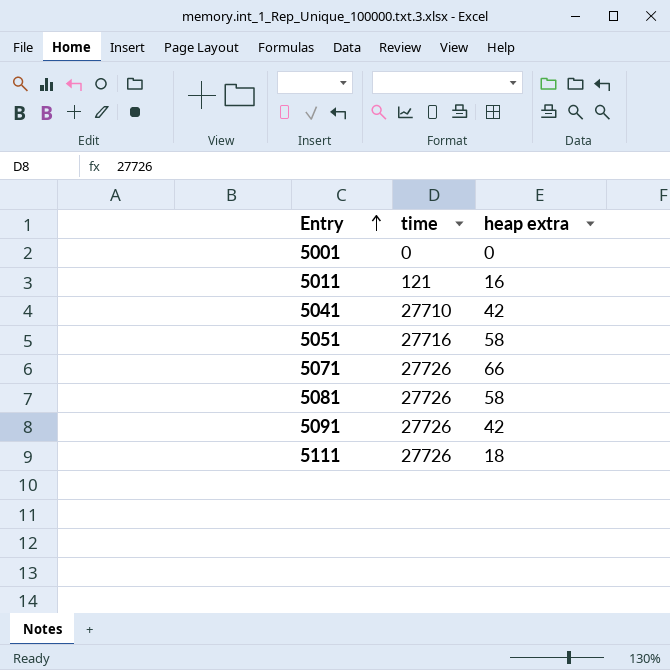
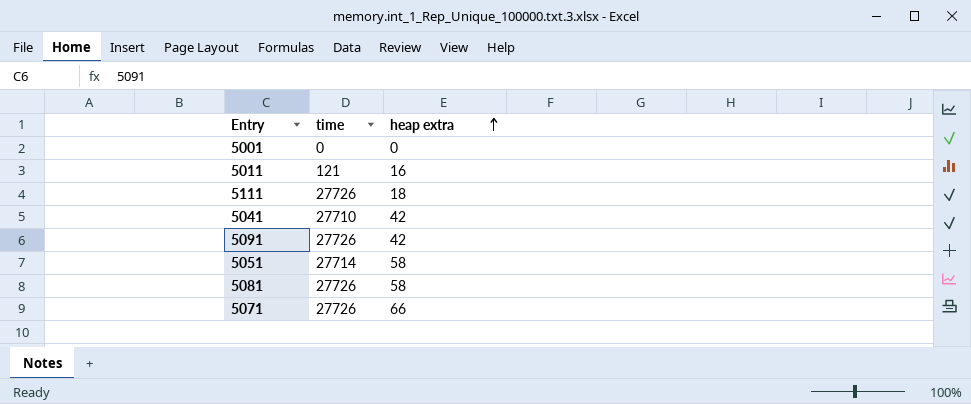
row order: Entry ascending -> heap extra ascending
5051 | time: 27716 -> 27714

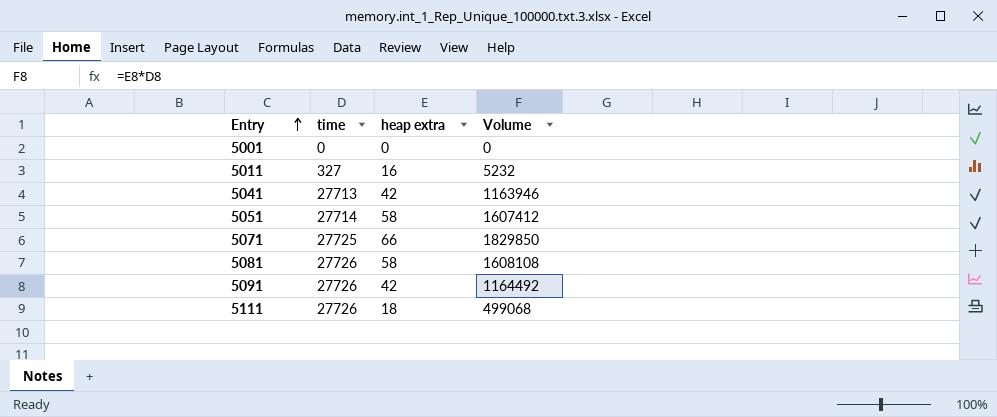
row order: heap extra ascending -> Entry ascending
column Volume | formula: none -> [time] * [heap extra]
5011 | time: 121 -> 327
5041 | time: 27710 -> 27713
5071 | time: 27726 -> 27725

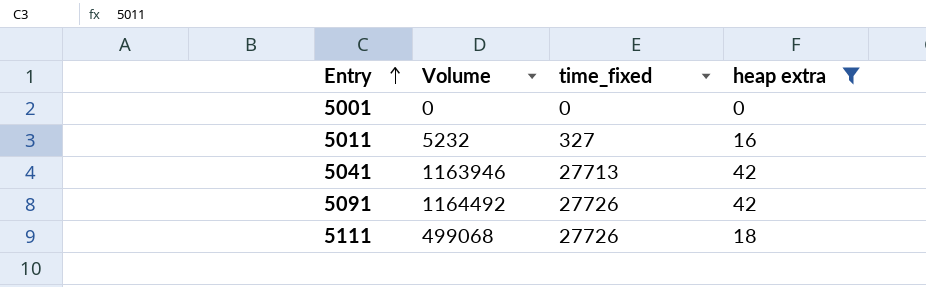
filter: none -> heap extra <= 42
column Volume | position: 4 -> 2
column name: time -> time_fixed

